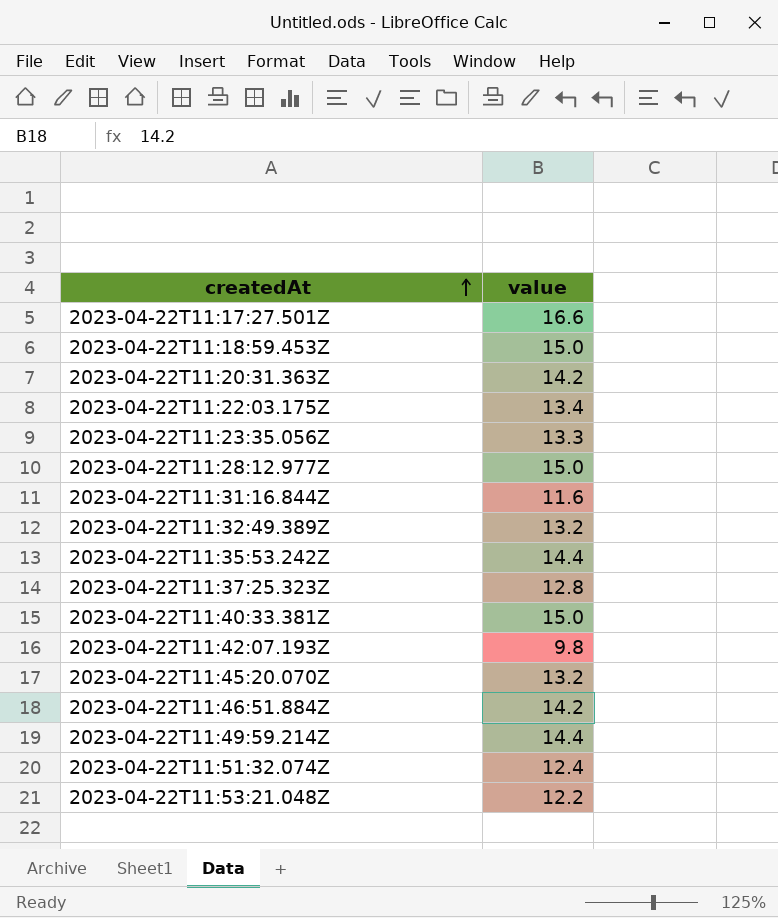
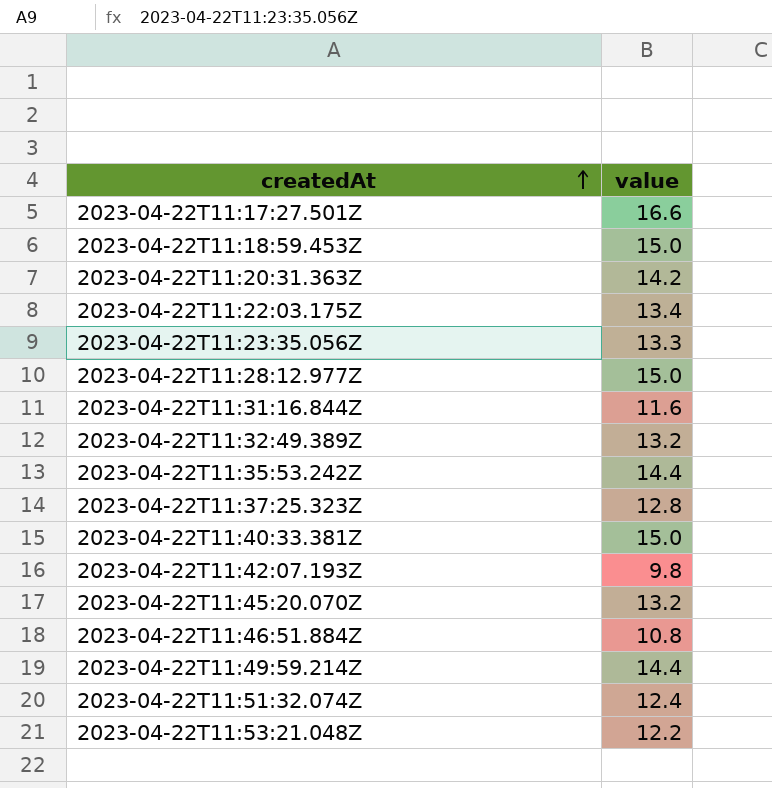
2023-04-22T11:46:51.884Z | value: 14.2 -> 10.8

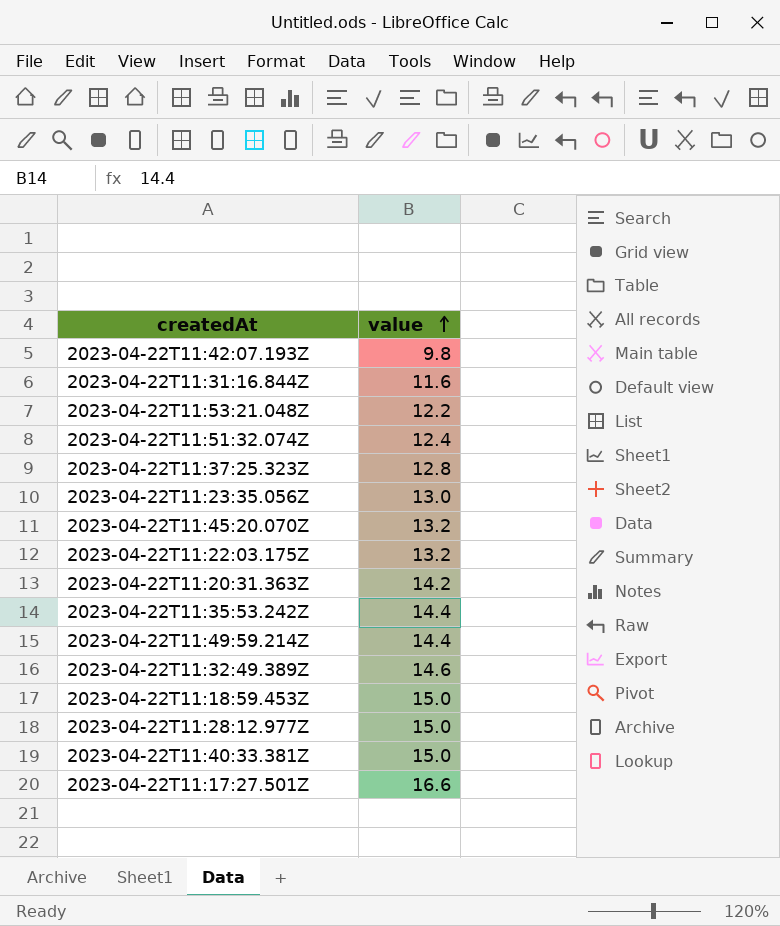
row order: createdAt ascending -> value ascending
row 2023-04-22T11:46:51.884Z: 10.8 -> none
2023-04-22T11:23:35.056Z | value: 13.3 -> 13.0
2023-04-22T11:22:03.175Z | value: 13.4 -> 13.2
2023-04-22T11:32:49.389Z | value: 13.2 -> 14.6

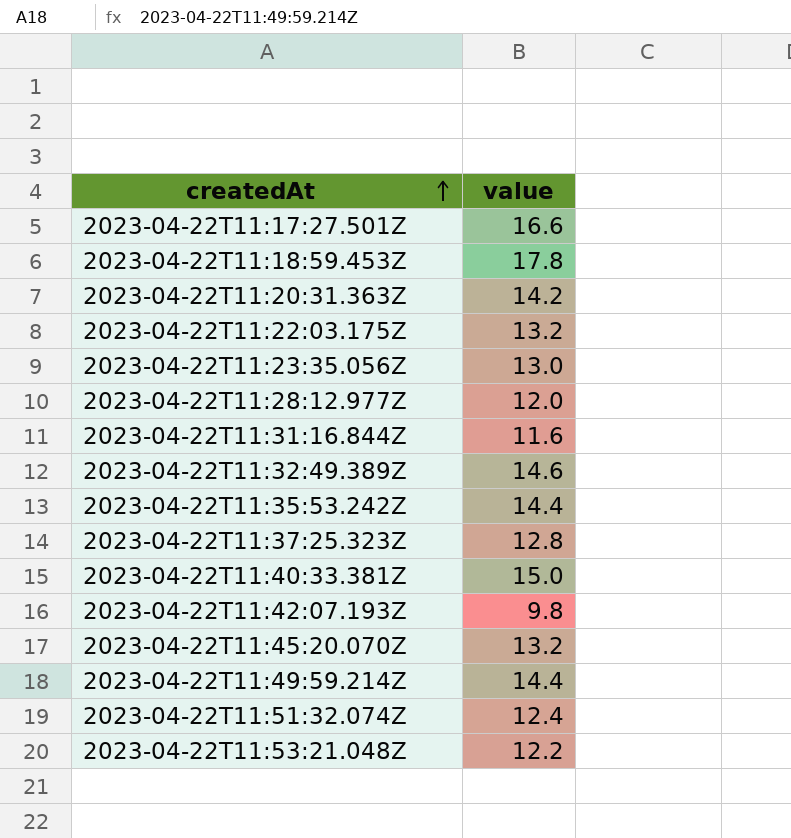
row order: value ascending -> createdAt ascending
2023-04-22T11:18:59.453Z | value: 15.0 -> 17.8
2023-04-22T11:28:12.977Z | value: 15.0 -> 12.0

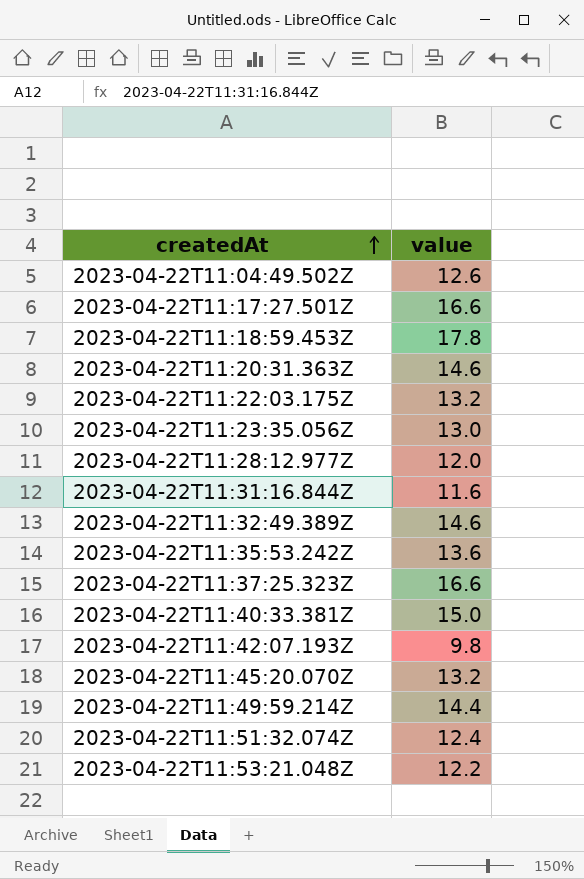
row 2023-04-22T11:04:49.502Z: none -> 12.6
2023-04-22T11:20:31.363Z | value: 14.2 -> 14.6
2023-04-22T11:35:53.242Z | value: 14.4 -> 13.6
2023-04-22T11:37:25.323Z | value: 12.8 -> 16.6

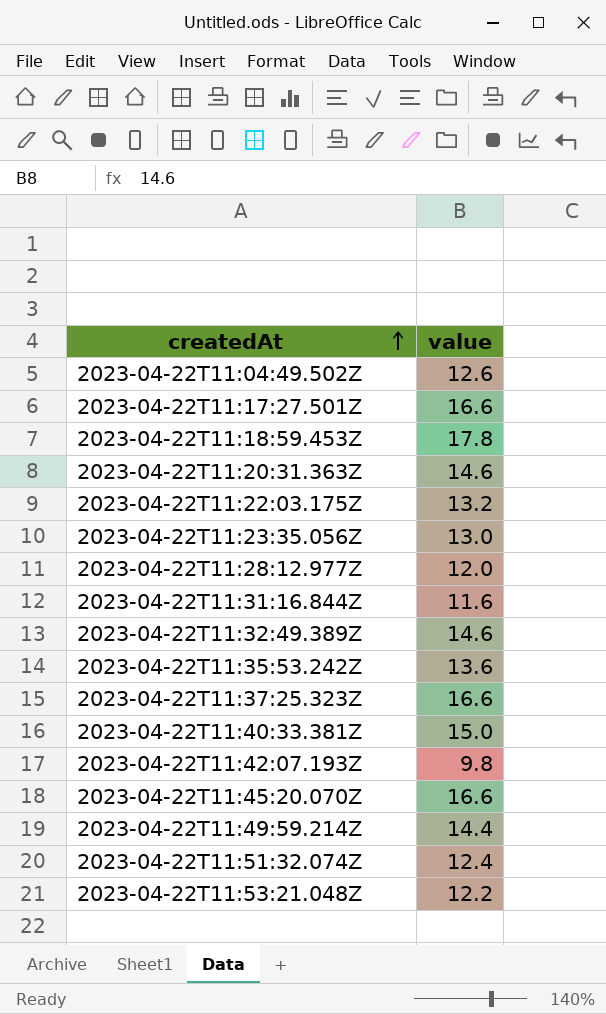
2023-04-22T11:45:20.070Z | value: 13.2 -> 16.6

